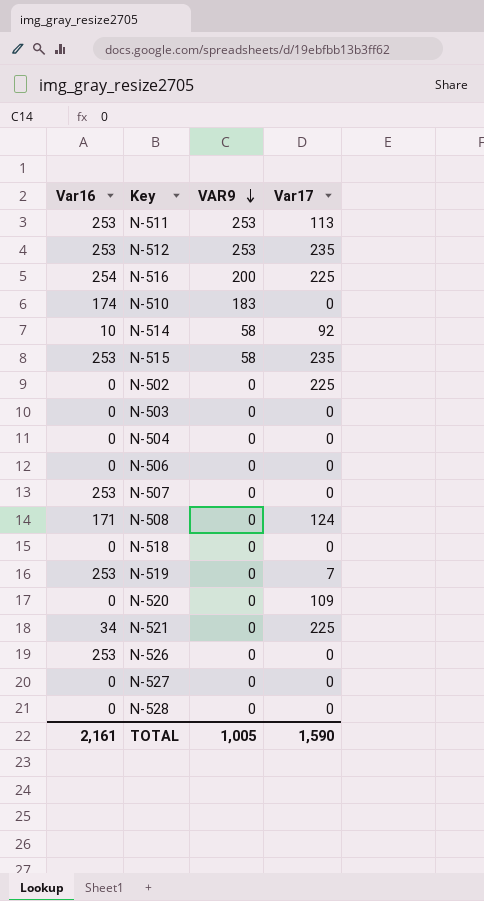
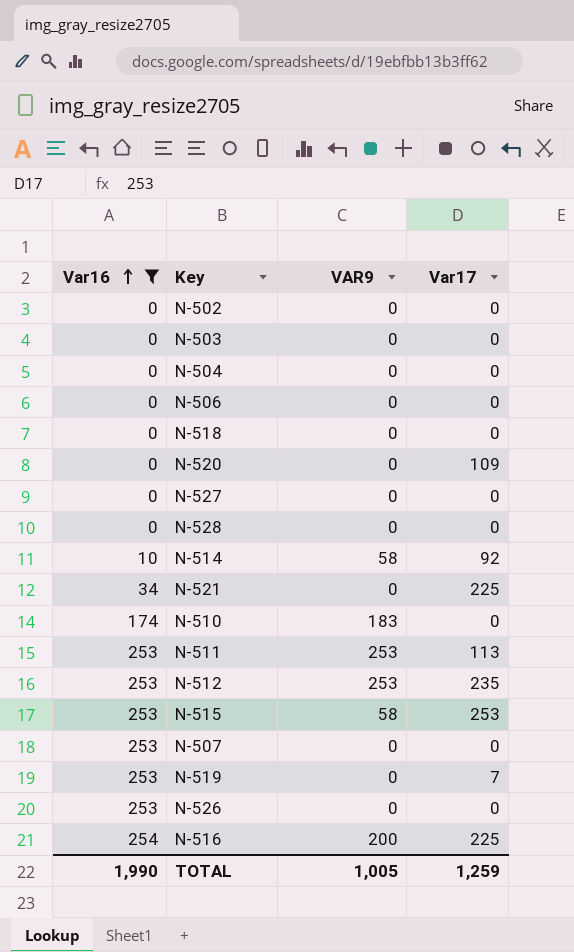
filter: none -> Var16 != 171
row order: VAR9 descending -> Var16 ascending
N-502 | Var17: 225 -> 0
N-515 | Var17: 235 -> 253
TOTAL | Var16: 2,161 -> 1,990
TOTAL | Var17: 1,590 -> 1,259

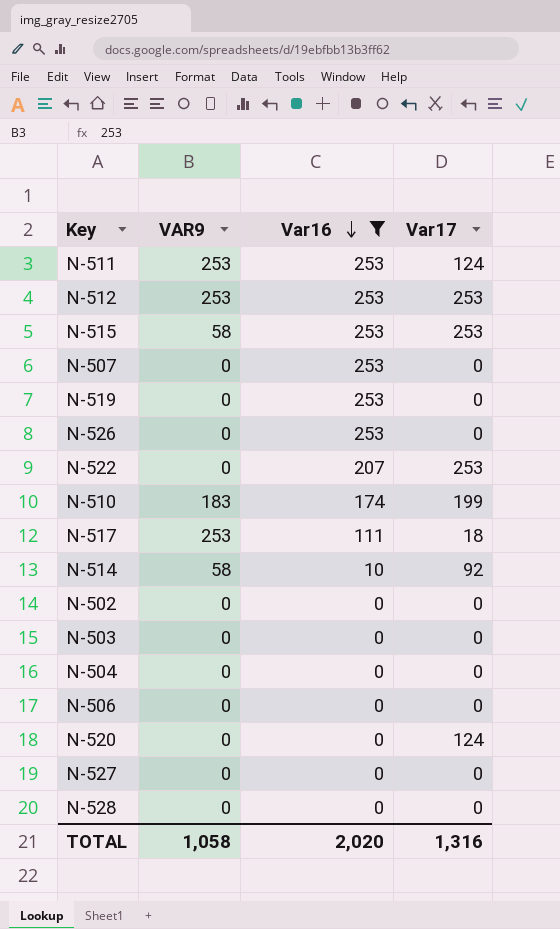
row order: Var16 ascending -> Var16 descending
column Var16 | position: 1 -> 3
row N-518: 0 | 0 | 0 -> none
row N-521: 34 | 0 | 225 -> none
row N-516: 254 | 200 | 225 -> none
N-511 | Var17: 113 -> 124
N-512 | Var17: 235 -> 253
N-519 | Var17: 7 -> 0
row N-522: none -> 0 | 207 | 253
N-510 | Var17: 0 -> 199
row N-517: none -> 253 | 111 | 18
N-520 | Var17: 109 -> 124
TOTAL | VAR9: 1,005 -> 1,058
TOTAL | Var16: 1,990 -> 2,020
TOTAL | Var17: 1,259 -> 1,316

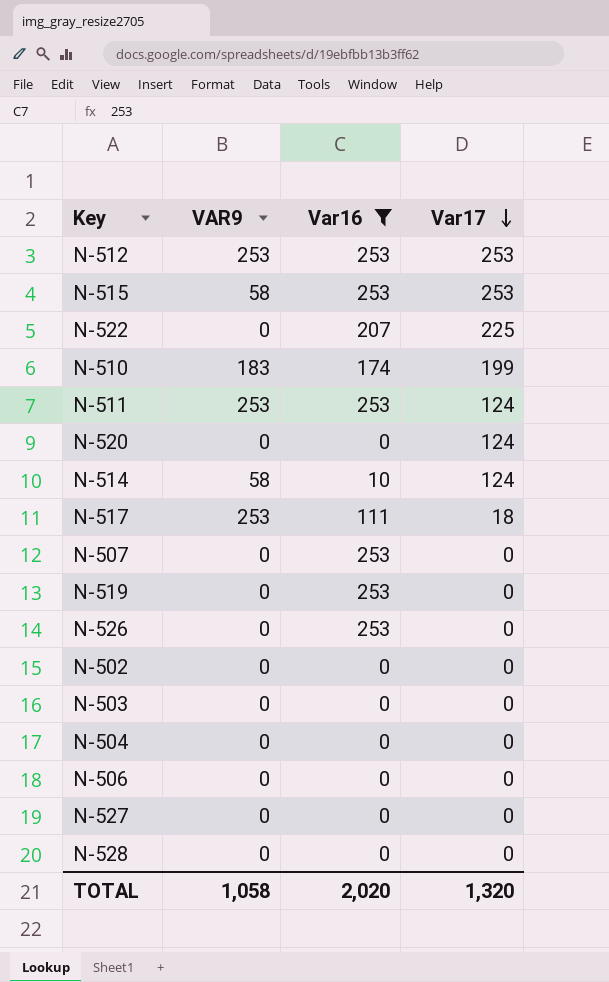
row order: Var16 descending -> Var17 descending
N-522 | Var17: 253 -> 225
N-514 | Var17: 92 -> 124
TOTAL | Var17: 1,316 -> 1,320

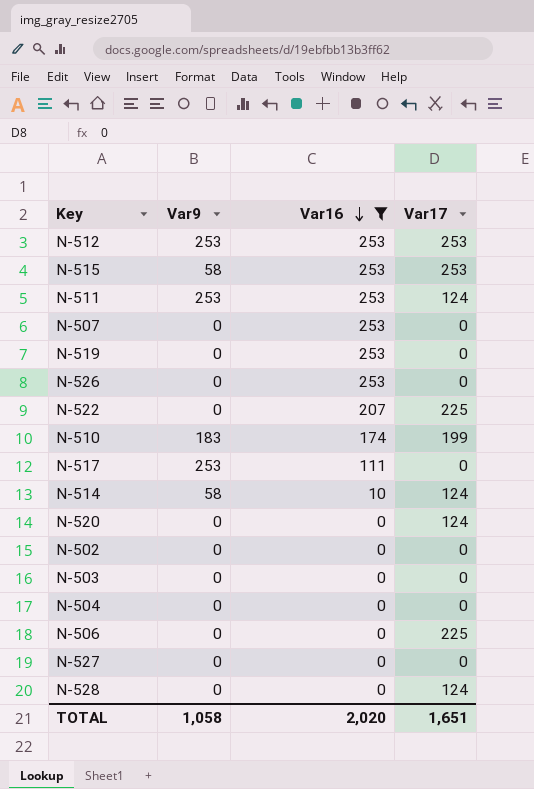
row order: Var17 descending -> Var16 descending
column name: VAR9 -> Var9
N-517 | Var17: 18 -> 0
N-506 | Var17: 0 -> 225
N-528 | Var17: 0 -> 124
TOTAL | Var17: 1,320 -> 1,651

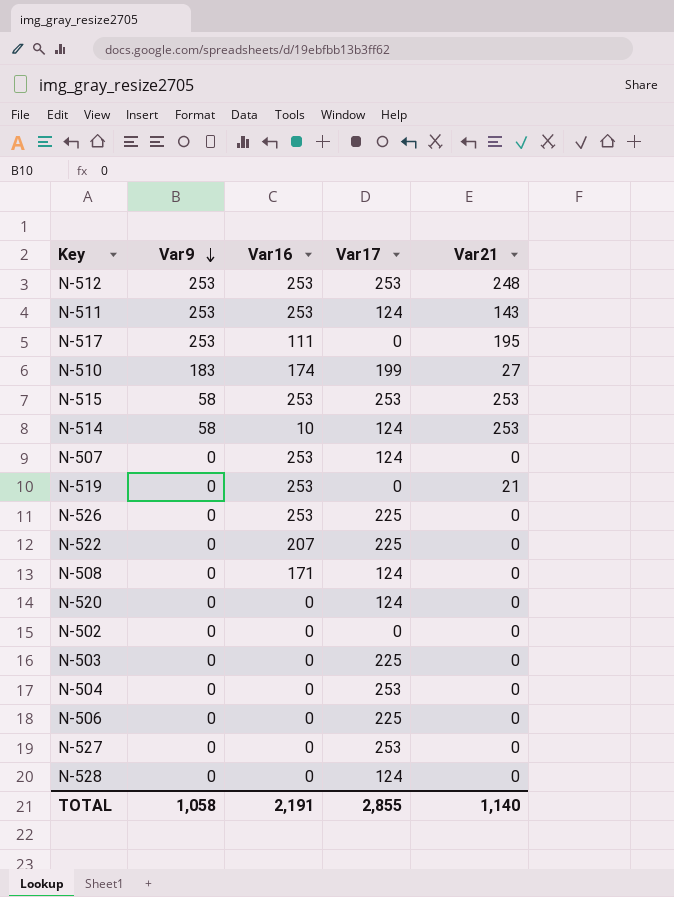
filter: Var16 != 171 -> none
row order: Var16 descending -> Var9 descending
column Var21 | position: none -> 5
N-507 | Var17: 0 -> 124
N-526 | Var17: 0 -> 225
N-503 | Var17: 0 -> 225
N-504 | Var17: 0 -> 253
N-527 | Var17: 0 -> 253
TOTAL | Var16: 2,020 -> 2,191
TOTAL | Var17: 1,651 -> 2,855

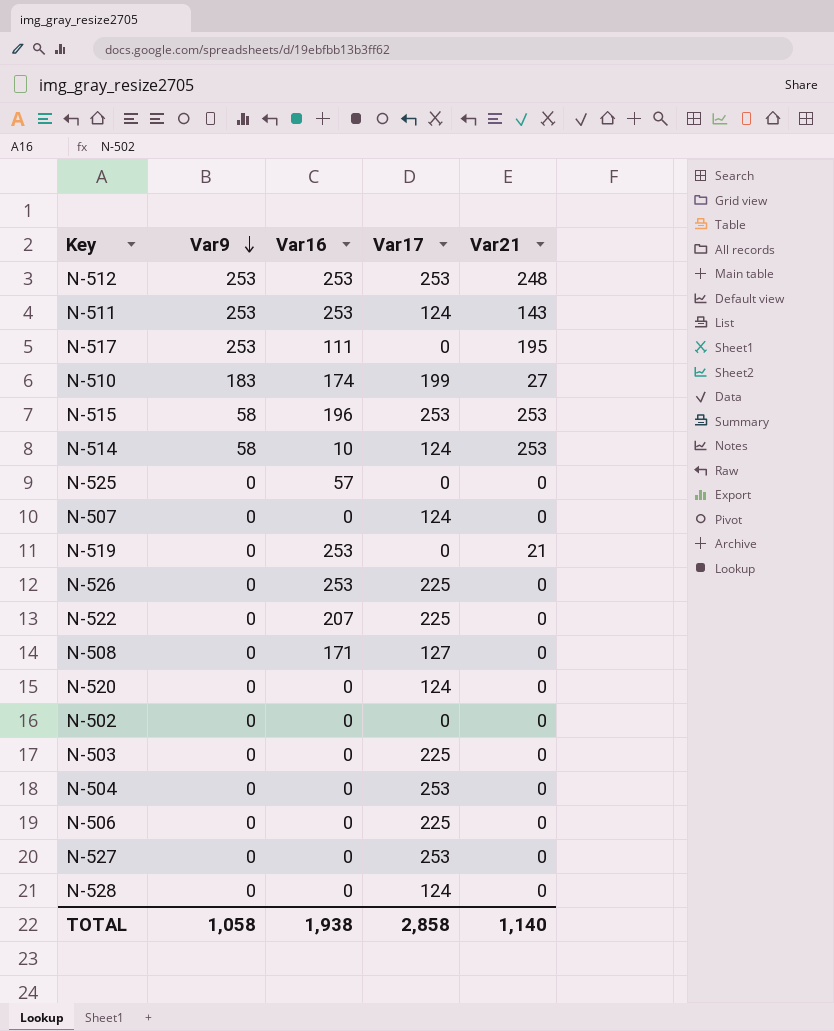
N-515 | Var16: 253 -> 196
row N-525: none -> 0 | 57 | 0 | 0
N-507 | Var16: 253 -> 0
N-508 | Var17: 124 -> 127
TOTAL | Var16: 2,191 -> 1,938
TOTAL | Var17: 2,855 -> 2,858

